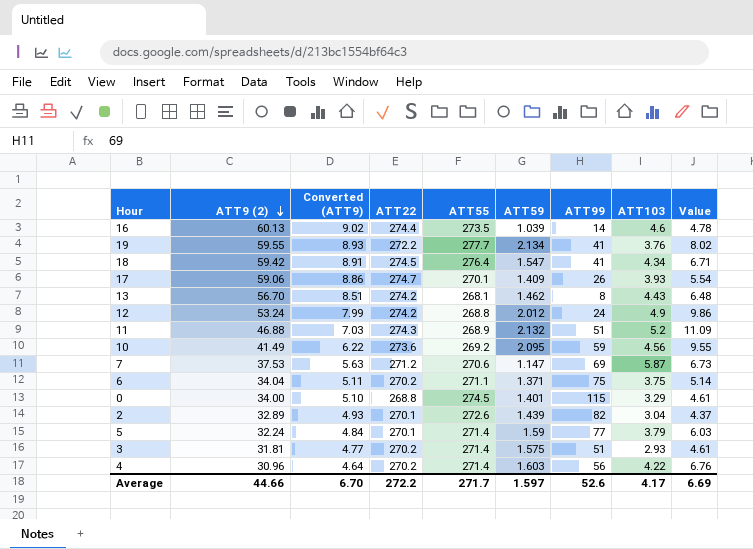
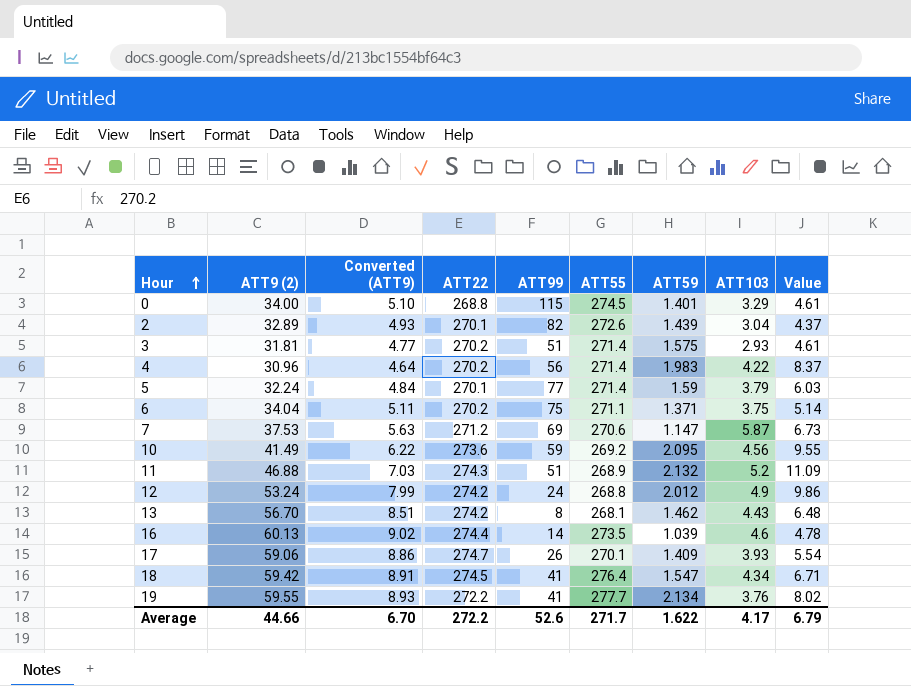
row order: ATT9 (2) descending -> Hour ascending
column ATT99 | position: 7 -> 5
4 | ATT59: 1.603 -> 1.983
4 | Value: 6.76 -> 8.37
Average | ATT59: 1.597 -> 1.622
Average | Value: 6.69 -> 6.79

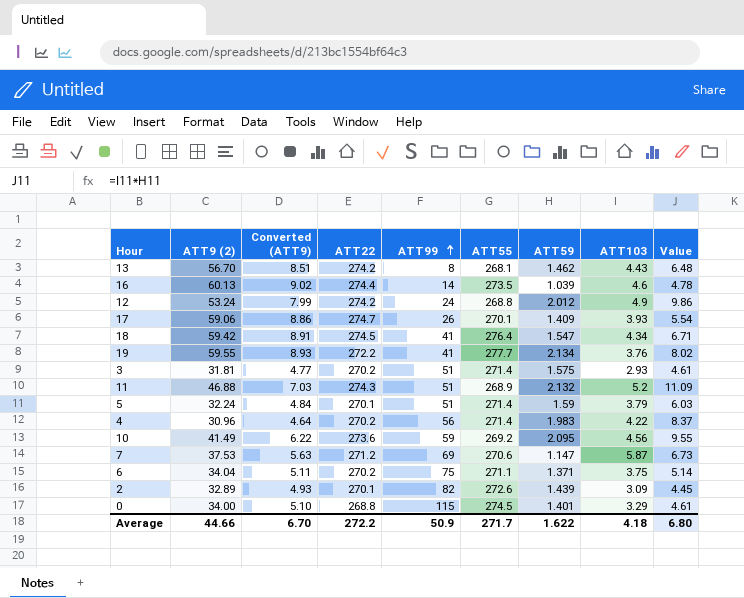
row order: Hour ascending -> ATT99 ascending
5 | ATT99: 77 -> 51
2 | ATT103: 3.04 -> 3.09
2 | Value: 4.37 -> 4.45
Average | ATT99: 52.6 -> 50.9
Average | ATT103: 4.17 -> 4.18
Average | Value: 6.79 -> 6.80

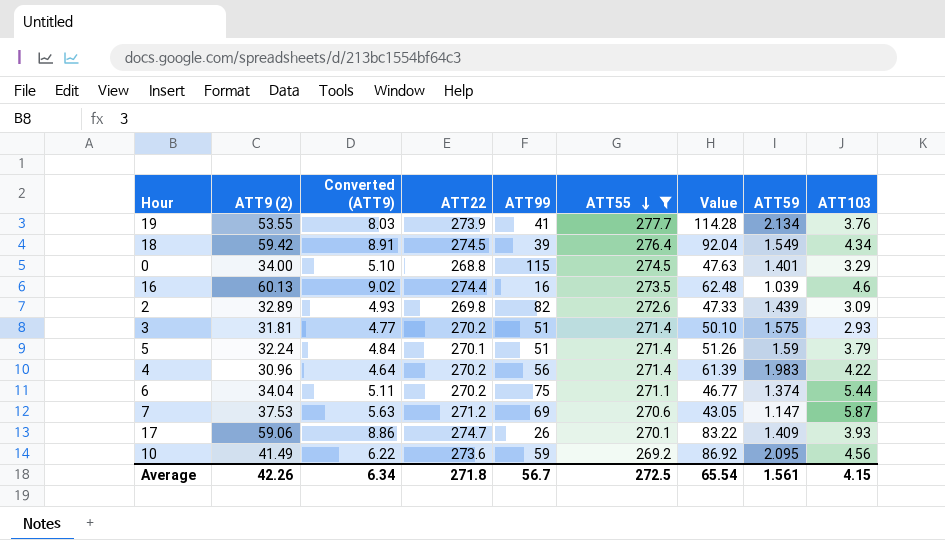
filter: none -> ATT55 >= 269.2
row order: ATT99 ascending -> ATT55 descending
column Value | formula: [ATT59] * [ATT103] -> [ATT9 (2)] * [ATT59]
column Value | position: 9 -> 7
19 | ATT9 (2): 59.55 -> 53.55
19 | Converted (ATT9): 8.93 -> 8.03
19 | ATT22: 272.2 -> 273.9
18 | ATT99: 41 -> 39
18 | ATT59: 1.547 -> 1.549
16 | ATT99: 14 -> 16
2 | ATT22: 270.1 -> 269.8
6 | ATT59: 1.371 -> 1.374
6 | ATT103: 3.75 -> 5.44
Average | ATT9 (2): 44.66 -> 42.26
Average | Converted (ATT9): 6.70 -> 6.34
Average | ATT22: 272.2 -> 271.8
Average | ATT99: 50.9 -> 56.7
Average | ATT55: 271.7 -> 272.5
Average | Value: 6.80 -> 65.54
Average | ATT59: 1.622 -> 1.561
Average | ATT103: 4.18 -> 4.15

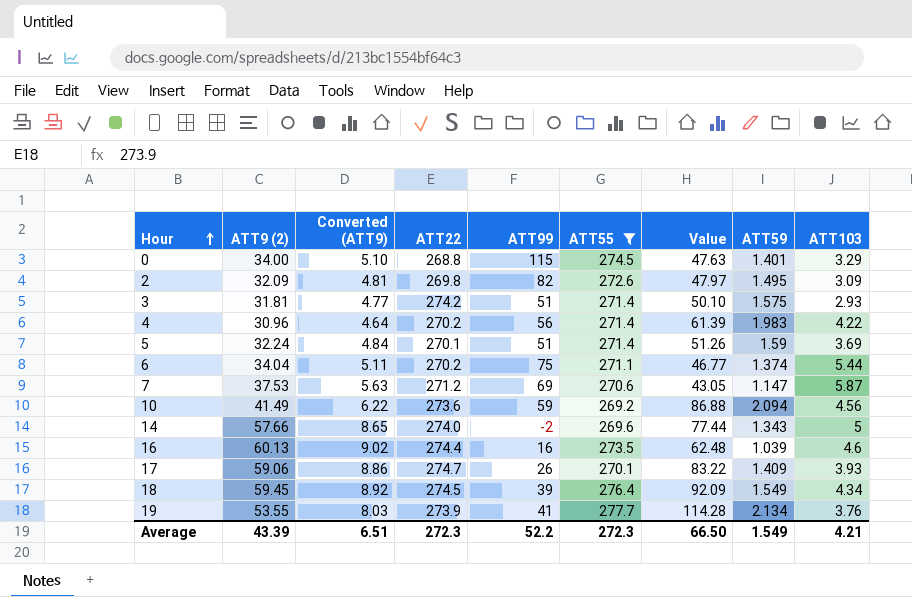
row order: ATT55 descending -> Hour ascending
2 | ATT9 (2): 32.89 -> 32.09
2 | Converted (ATT9): 4.93 -> 4.81
2 | Value: 47.33 -> 47.97
2 | ATT59: 1.439 -> 1.495
3 | ATT22: 270.2 -> 274.2
5 | ATT103: 3.79 -> 3.69
10 | Value: 86.92 -> 86.88
10 | ATT59: 2.095 -> 2.094
row 14: none -> 57.66 | 8.65 | 274.0 | -2 | 269.6 | 77.44 | 1.343 | 5
18 | ATT9 (2): 59.42 -> 59.45
18 | Converted (ATT9): 8.91 -> 8.92
18 | Value: 92.04 -> 92.09
Average | ATT9 (2): 42.26 -> 43.39
Average | Converted (ATT9): 6.34 -> 6.51
Average | ATT22: 271.8 -> 272.3
Average | ATT99: 56.7 -> 52.2
Average | ATT55: 272.5 -> 272.3
Average | Value: 65.54 -> 66.50
Average | ATT59: 1.561 -> 1.549
Average | ATT103: 4.15 -> 4.21

